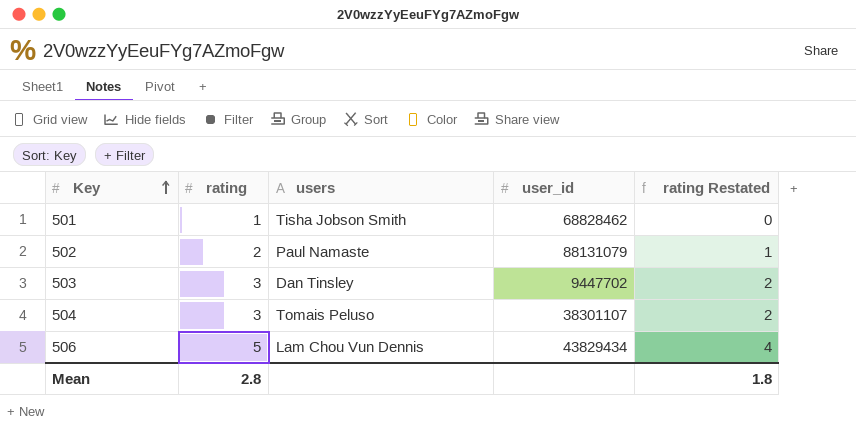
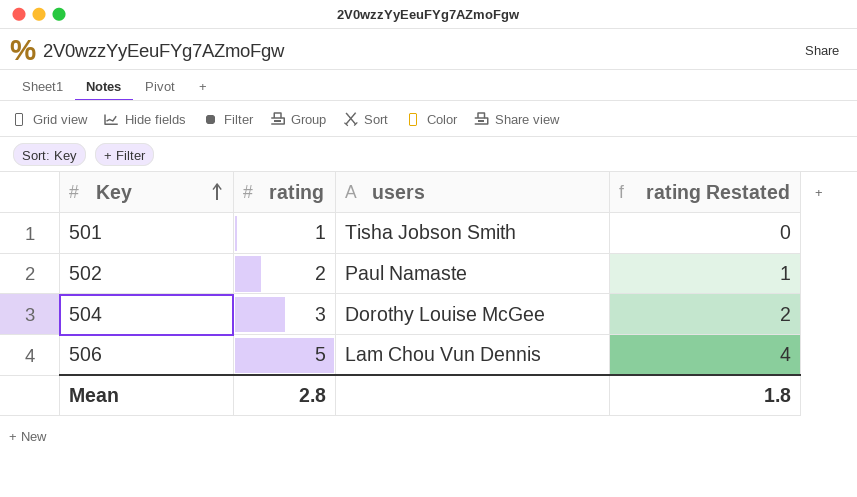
column user_id | position: 4 -> none
row 503: 3 | Dan Tinsley | 9447702 | 2 -> none
504 | users: Tomais Peluso -> Dorothy Louise McGee

